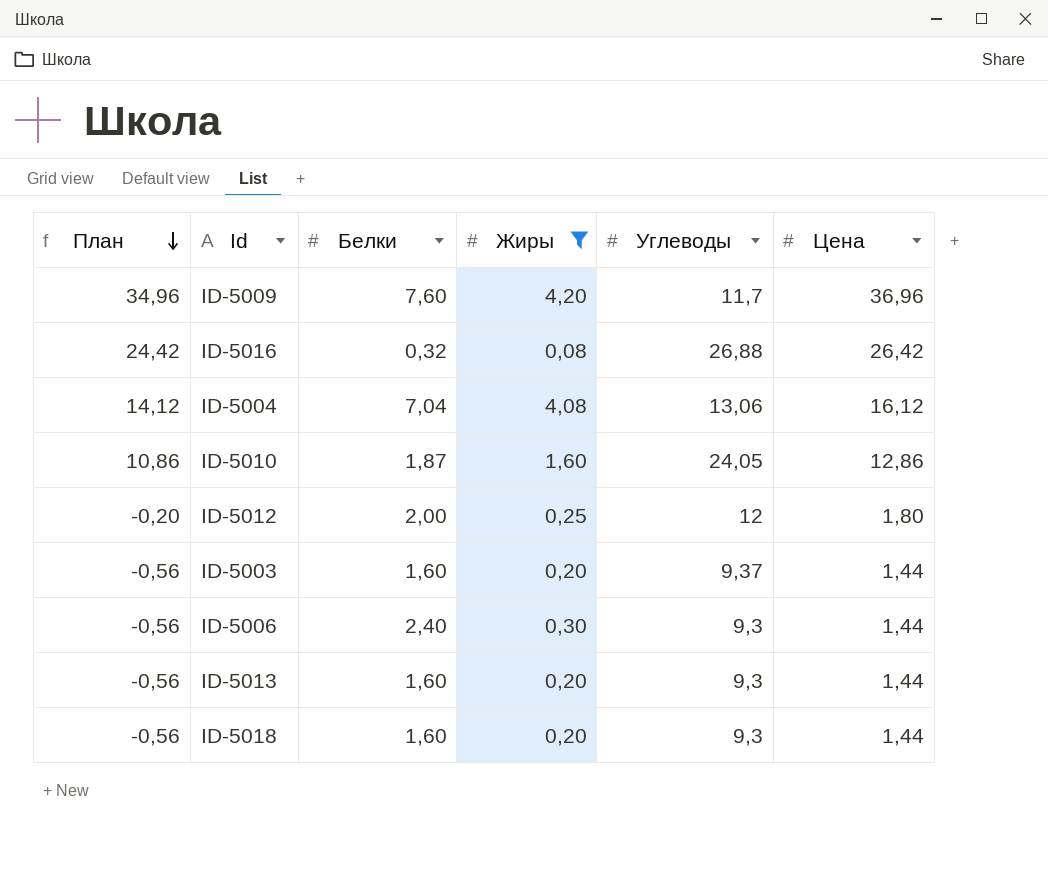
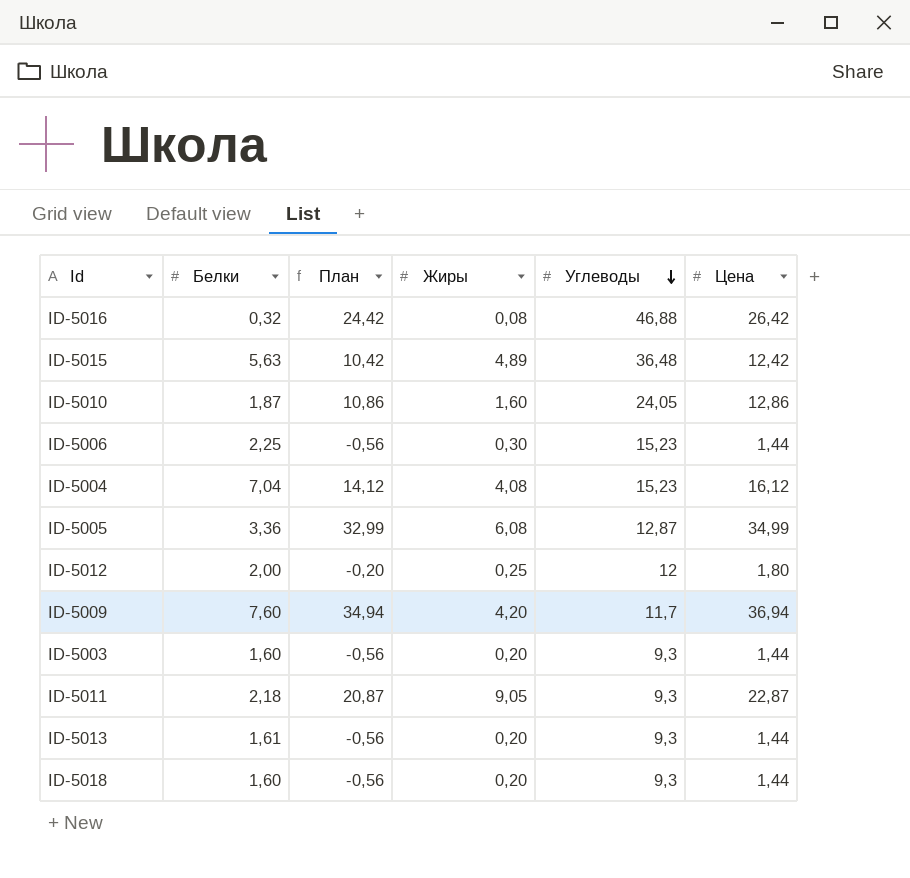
filter: Жиры <= 4,20 -> none
row order: План descending -> Углеводы descending
column План | position: 1 -> 3
ID-5016 | Углеводы: 26,88 -> 46,88
ID-5006 | Белки: 2,40 -> 2,25
ID-5006 | Углеводы: 9,3 -> 15,23
ID-5004 | Углеводы: 13,06 -> 15,23
ID-5009 | План: 34,96 -> 34,94
ID-5009 | Цена: 36,96 -> 36,94
ID-5003 | Углеводы: 9,37 -> 9,3
ID-5013 | Белки: 1,60 -> 1,61

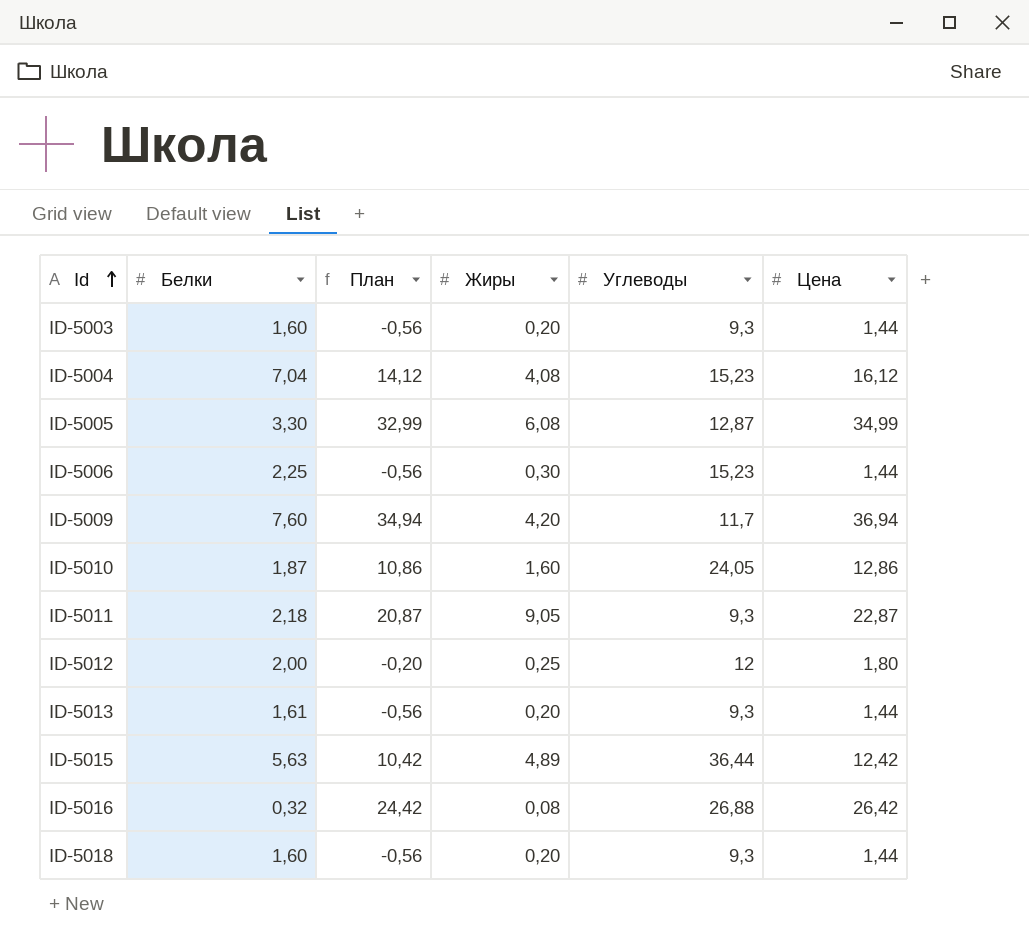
row order: Углеводы descending -> Id ascending
ID-5005 | Белки: 3,36 -> 3,30
ID-5015 | Углеводы: 36,48 -> 36,44
ID-5016 | Углеводы: 46,88 -> 26,88

